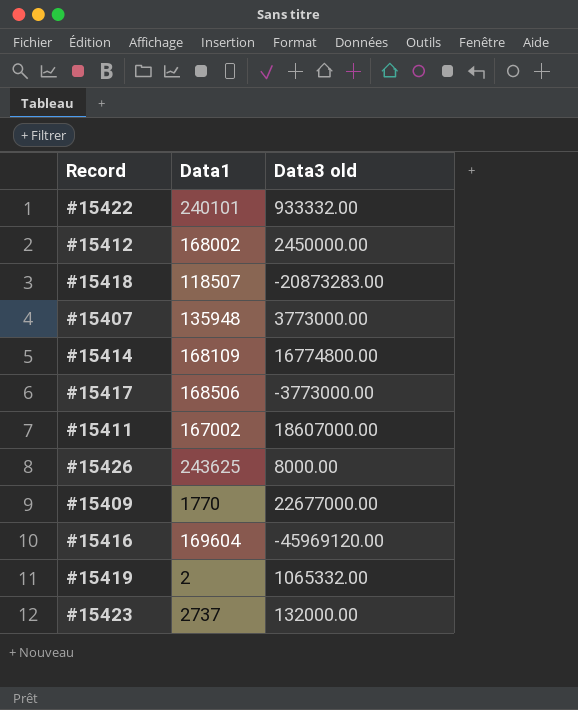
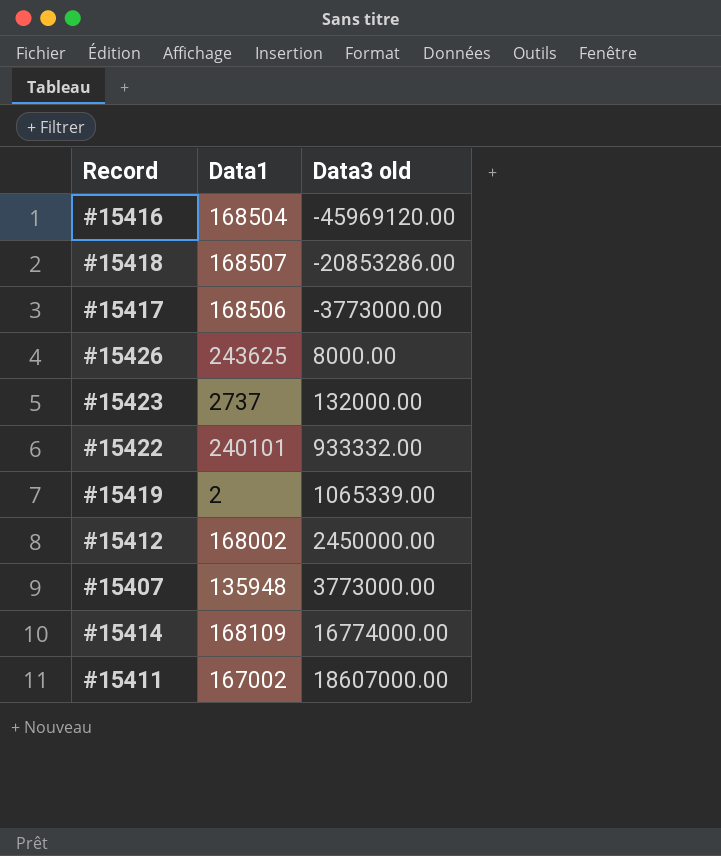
row order: none -> Data3 old ascending
row #15409: 1770 | 22677000.00 -> none
#15416 | Data1: 169604 -> 168504
#15418 | Data1: 118507 -> 168507
#15418 | Data3 old: -20873283.00 -> -20853286.00
#15419 | Data3 old: 1065332.00 -> 1065339.00
#15414 | Data3 old: 16774800.00 -> 16774000.00

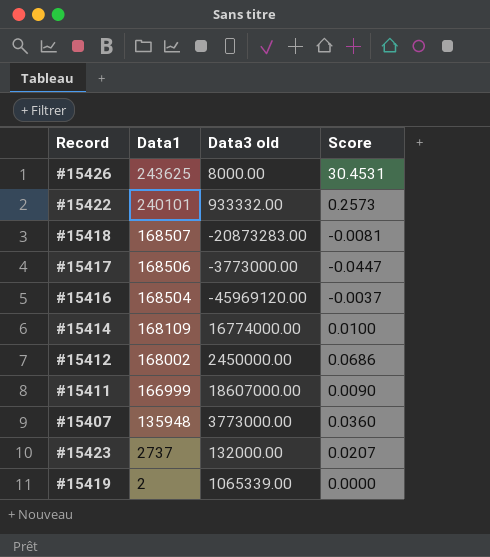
row order: Data3 old ascending -> Data1 descending
column Score | formula: none -> [Data1] / [Data3 old]
#15418 | Data3 old: -20853286.00 -> -20873283.00
#15411 | Data1: 167002 -> 166999

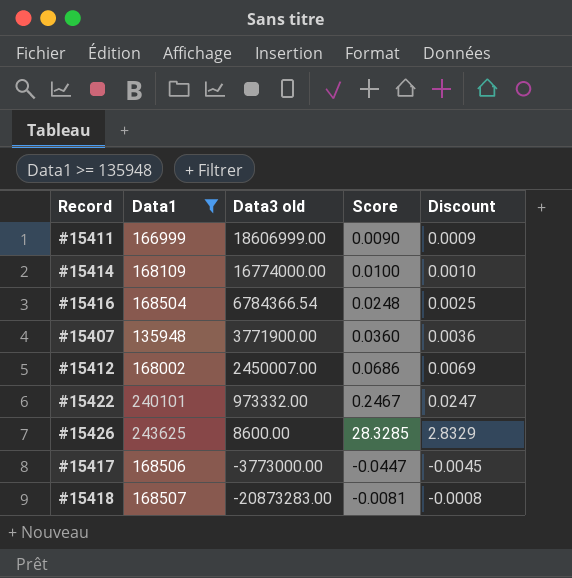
filter: none -> Data1 >= 135948
row order: Data1 descending -> Data3 old descending
column Discount | formula: none -> [Score] * 0.1
#15411 | Data3 old: 18607000.00 -> 18606999.00
#15416 | Data3 old: -45969120.00 -> 6784366.54
#15416 | Score: -0.0037 -> 0.0248
#15407 | Data3 old: 3773000.00 -> 3771900.00
#15412 | Data3 old: 2450000.00 -> 2450007.00
#15422 | Data3 old: 933332.00 -> 973332.00
#15422 | Score: 0.2573 -> 0.2467
#15426 | Data3 old: 8000.00 -> 8600.00
#15426 | Score: 30.4531 -> 28.3285

